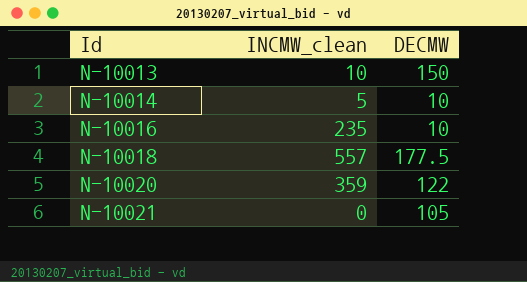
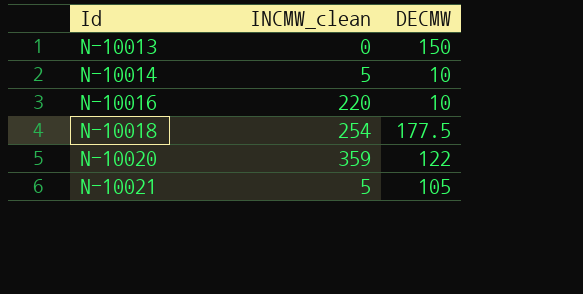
N-10013 | INCMW_clean: 10 -> 0
N-10016 | INCMW_clean: 235 -> 220
N-10018 | INCMW_clean: 557 -> 254
N-10021 | INCMW_clean: 0 -> 5

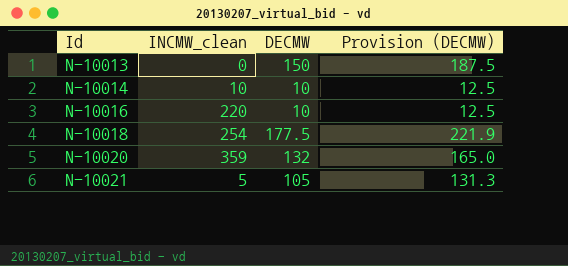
column Provision (DECMW) | formula: none -> [DECMW] * 1.25
N-10014 | INCMW_clean: 5 -> 10
N-10020 | DECMW: 122 -> 132

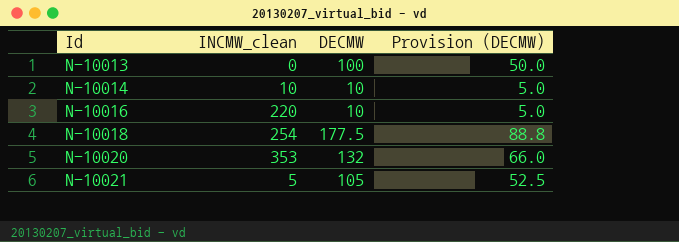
column Provision (DECMW) | formula: [DECMW] * 1.25 -> [DECMW] * 0.5
N-10013 | DECMW: 150 -> 100
N-10020 | INCMW_clean: 359 -> 353

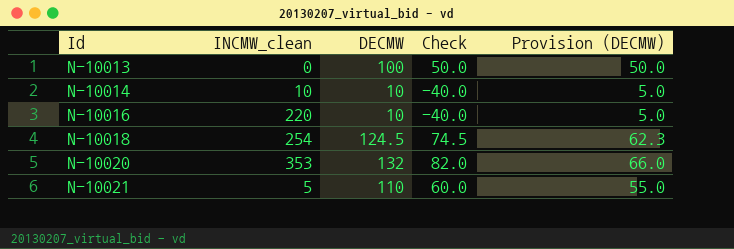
column Check | formula: none -> [DECMW] - 50
N-10018 | DECMW: 177.5 -> 124.5
N-10018 | Provision (DECMW): 88.8 -> 62.3
N-10021 | DECMW: 105 -> 110
N-10021 | Provision (DECMW): 52.5 -> 55.0

